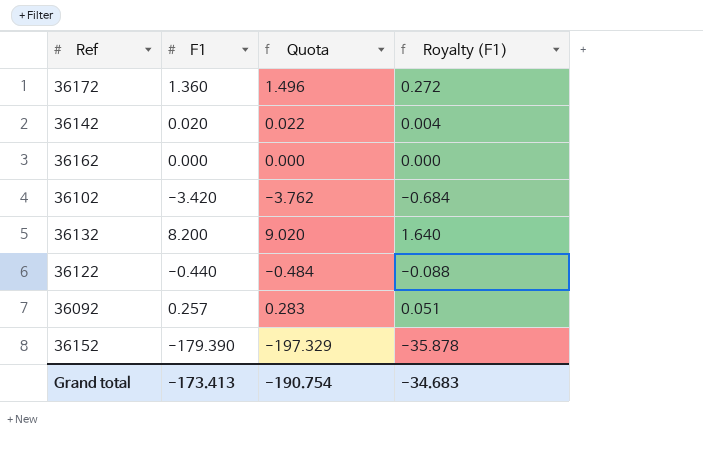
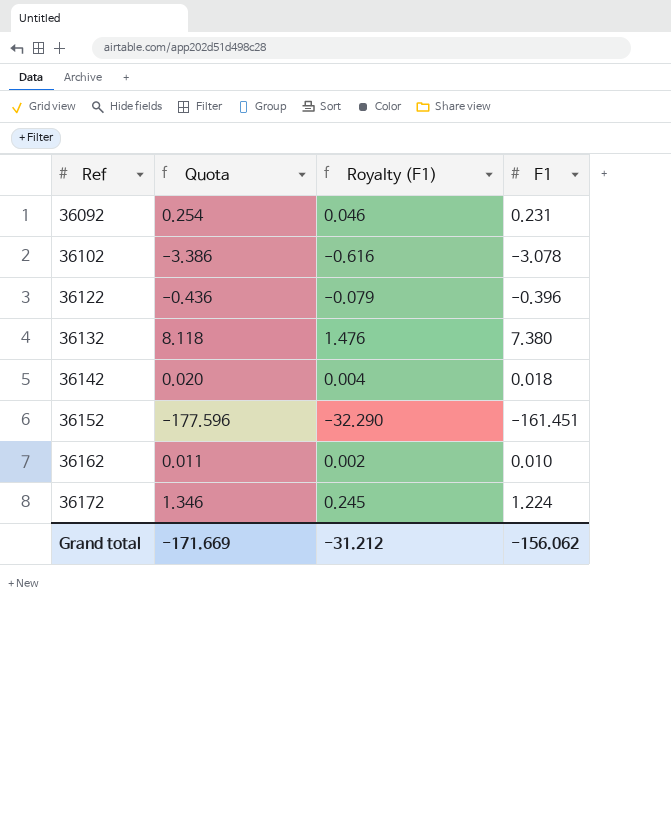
row order: none -> Ref ascending
column F1 | position: 2 -> 4
36092 | Quota: 0.283 -> 0.254
36092 | Royalty (F1): 0.051 -> 0.046
36092 | F1: 0.257 -> 0.231
36102 | Quota: -3.762 -> -3.386
36102 | Royalty (F1): -0.684 -> -0.616
36102 | F1: -3.420 -> -3.078
36122 | Quota: -0.484 -> -0.436
36122 | Royalty (F1): -0.088 -> -0.079
36122 | F1: -0.440 -> -0.396
36132 | Quota: 9.020 -> 8.118
36132 | Royalty (F1): 1.640 -> 1.476
36132 | F1: 8.200 -> 7.380
36142 | Quota: 0.022 -> 0.020
36142 | F1: 0.020 -> 0.018
36152 | Quota: -197.329 -> -177.596
36152 | Royalty (F1): -35.878 -> -32.290
36152 | F1: -179.390 -> -161.451
36162 | Quota: 0.000 -> 0.011
36162 | Royalty (F1): 0.000 -> 0.002
36162 | F1: 0.000 -> 0.010
36172 | Quota: 1.496 -> 1.346
36172 | Royalty (F1): 0.272 -> 0.245
36172 | F1: 1.360 -> 1.224
Grand total | Quota: -190.754 -> -171.669
Grand total | Royalty (F1): -34.683 -> -31.212
Grand total | F1: -173.413 -> -156.062

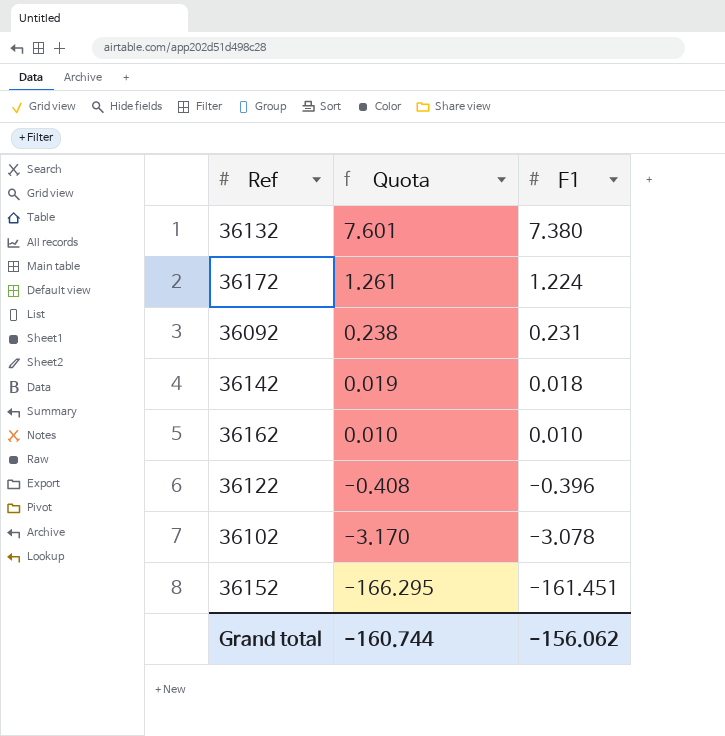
row order: Ref ascending -> Quota descending
column Royalty (F1) | formula: [F1] * 0.2 -> none
column Quota | formula: [F1] * 1.1 -> [F1] * 1.03
Grand total | Quota: -171.669 -> -160.744

